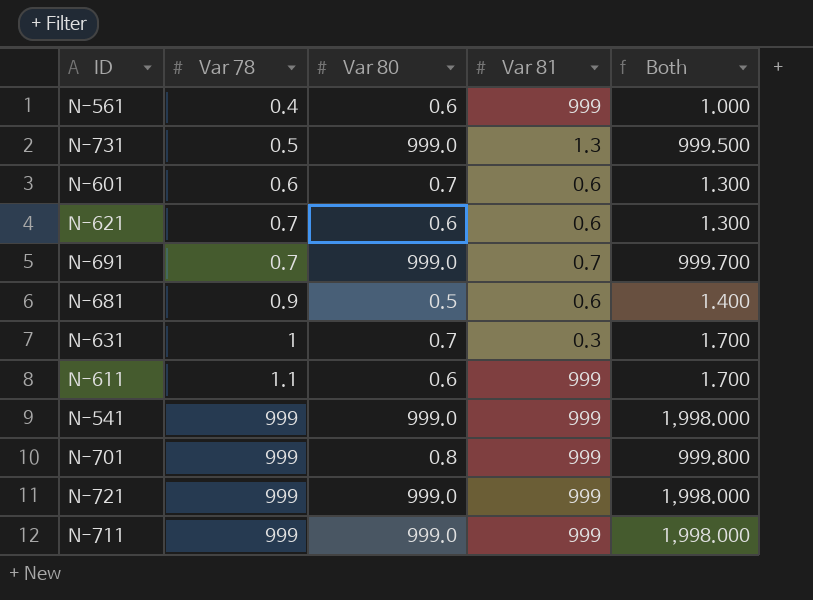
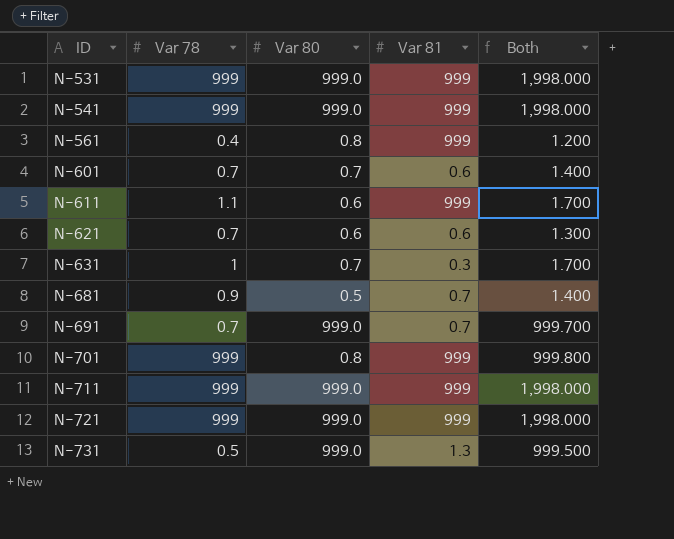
row order: Var 78 ascending -> ID ascending
row N-531: none -> 999 | 999.0 | 999 | 1,998.000
N-561 | Var 80: 0.6 -> 0.8
N-561 | Both: 1.000 -> 1.200
N-601 | Var 78: 0.6 -> 0.7
N-601 | Both: 1.300 -> 1.400
N-681 | Var 81: 0.6 -> 0.7

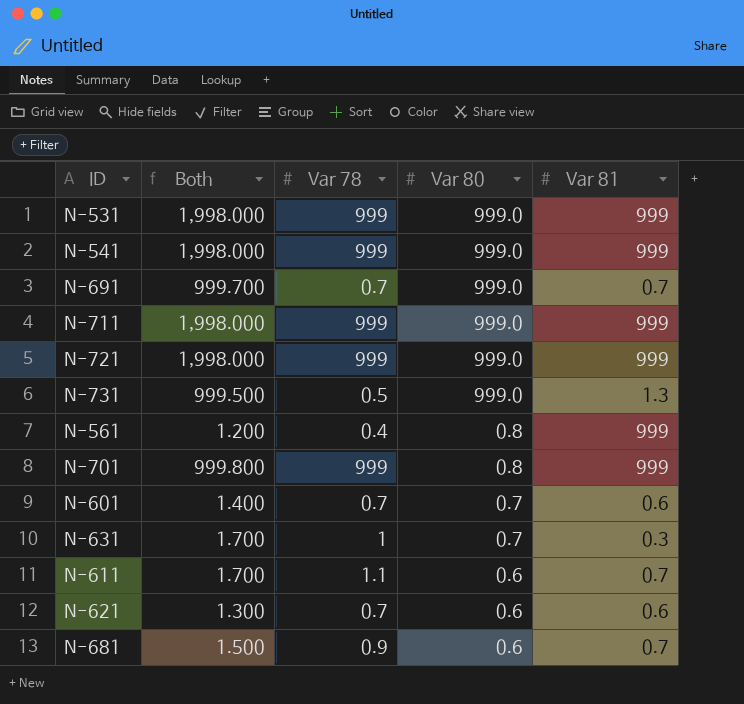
row order: ID ascending -> Var 80 descending
column Both | position: 5 -> 2
N-611 | Var 81: 999 -> 0.7
N-681 | Both: 1.400 -> 1.500
N-681 | Var 80: 0.5 -> 0.6

